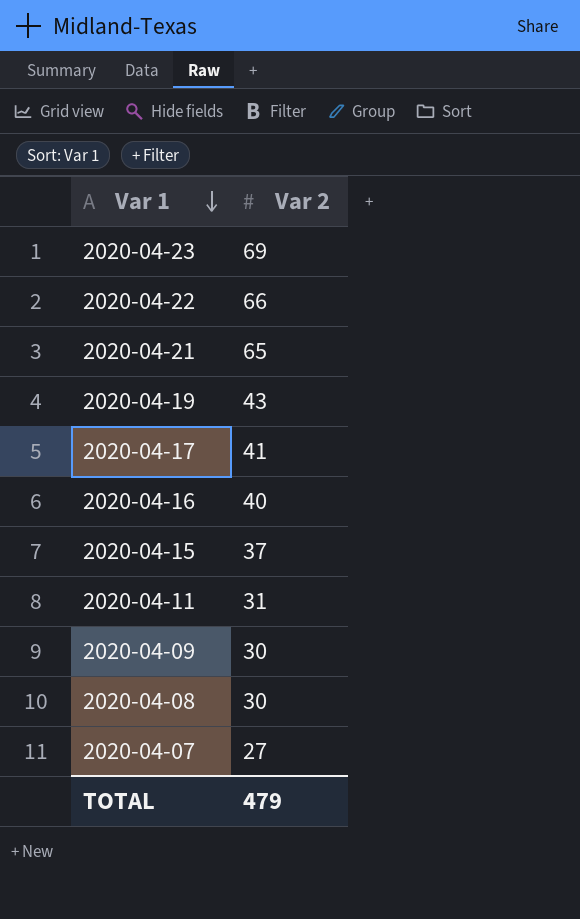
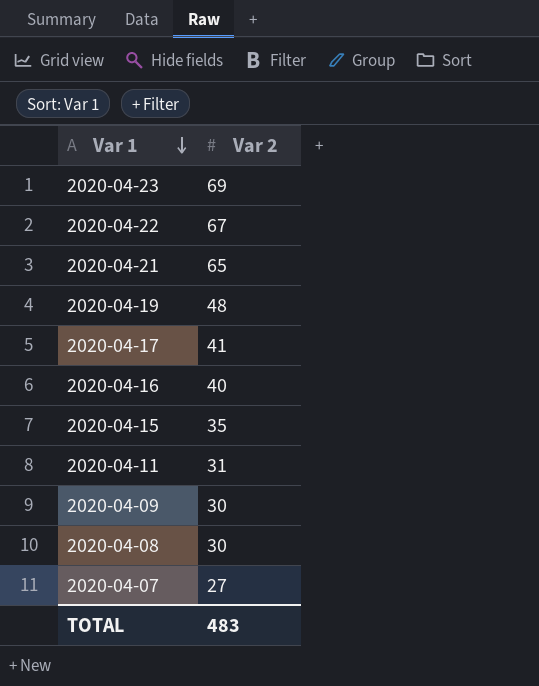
2020-04-22 | Var 2: 66 -> 67
2020-04-19 | Var 2: 43 -> 48
2020-04-15 | Var 2: 37 -> 35
TOTAL | Var 2: 479 -> 483

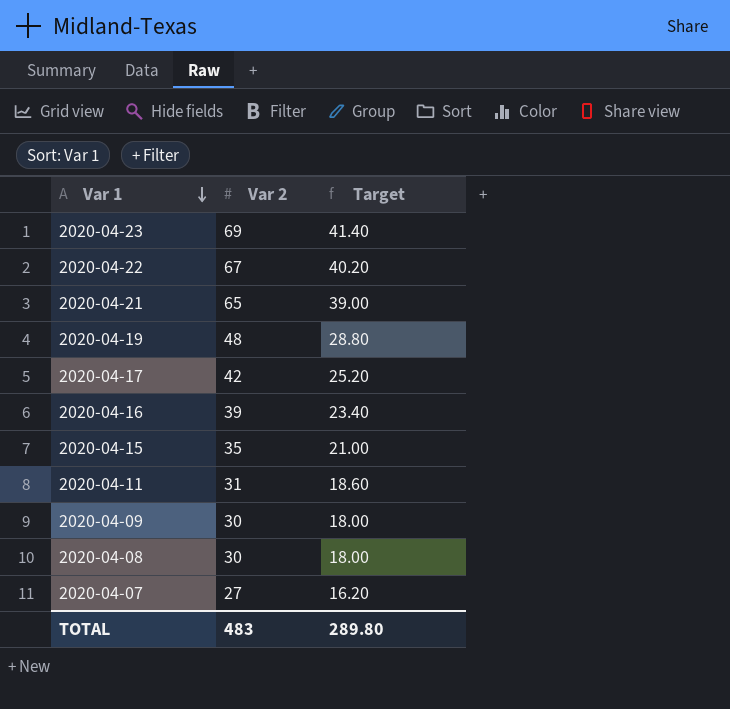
column Target | formula: none -> [Var 2] * 0.6
2020-04-17 | Var 2: 41 -> 42
2020-04-16 | Var 2: 40 -> 39

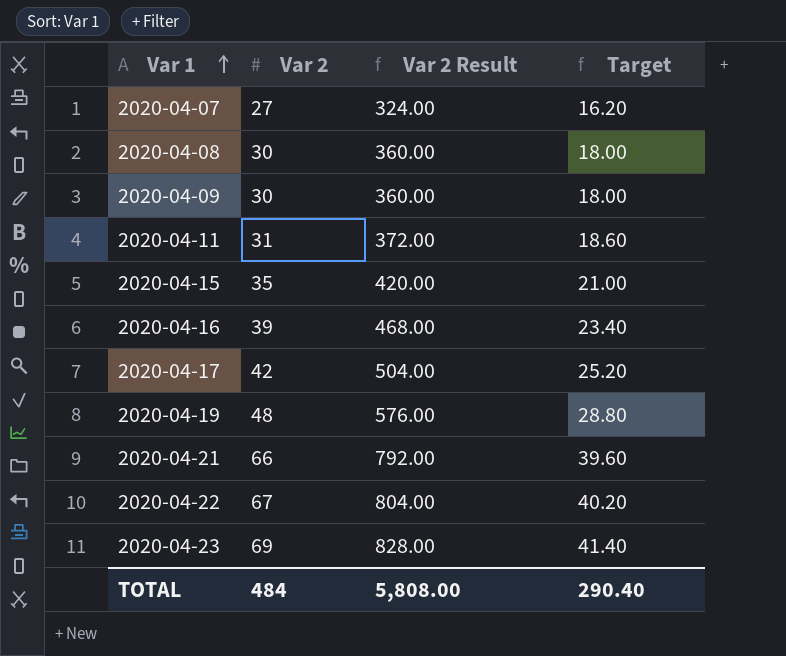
row order: Var 1 descending -> Var 1 ascending
column Var 2 Result | formula: none -> [Var 2] * 12
2020-04-21 | Var 2: 65 -> 66
2020-04-21 | Target: 39.00 -> 39.60
TOTAL | Var 2: 483 -> 484
TOTAL | Target: 289.80 -> 290.40

